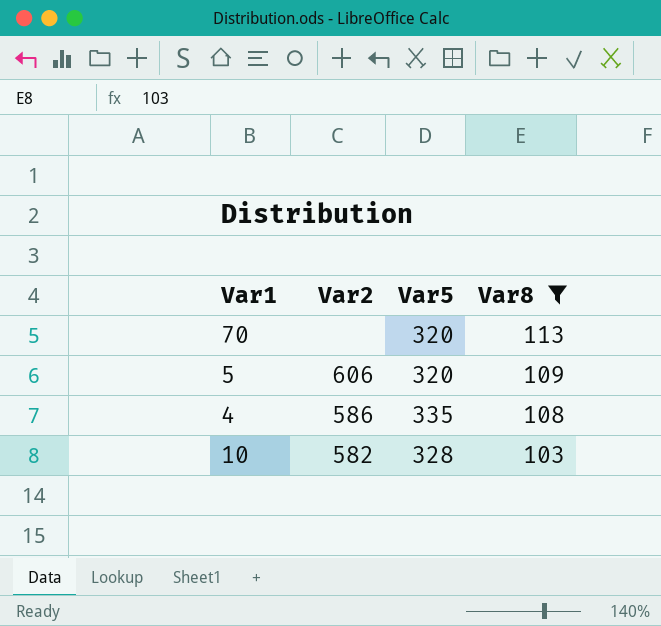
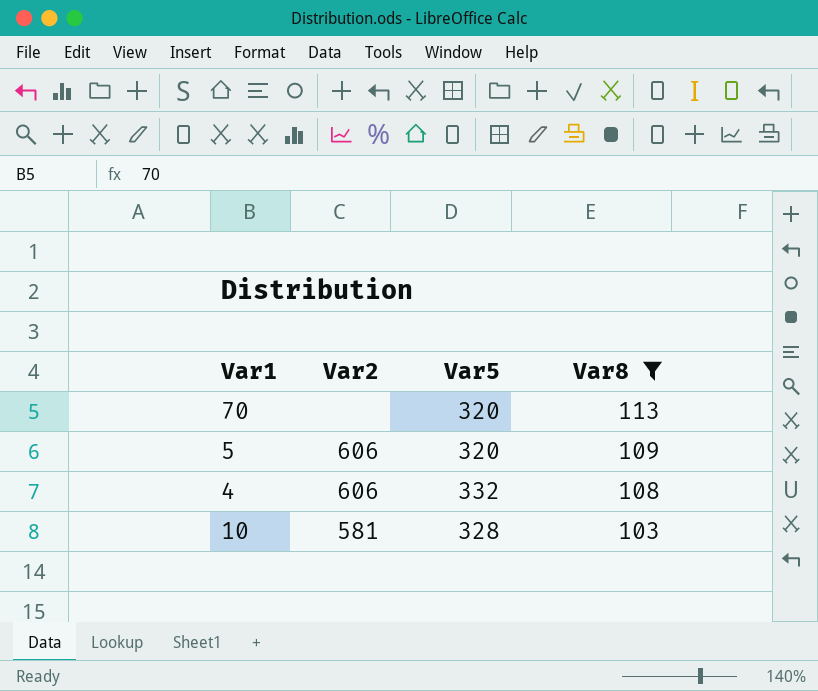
4 | Var2: 586 -> 606
4 | Var5: 335 -> 332
10 | Var2: 582 -> 581

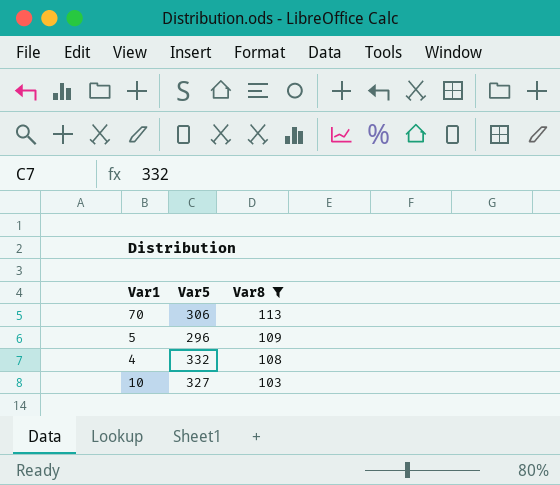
column Var2 | position: 2 -> none
70 | Var5: 320 -> 306
5 | Var5: 320 -> 296
10 | Var5: 328 -> 327

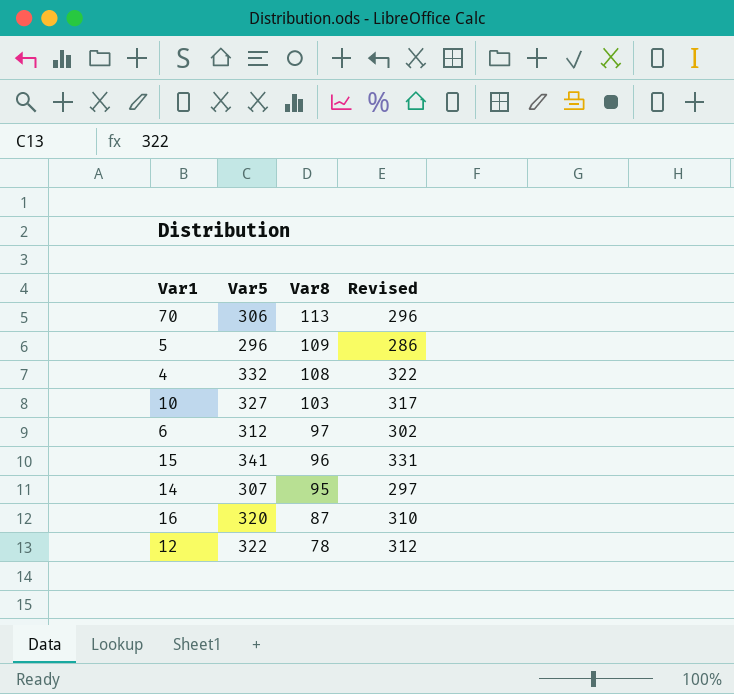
filter: Var8 >= 103 -> none
column Revised | formula: none -> [Var5] - 10

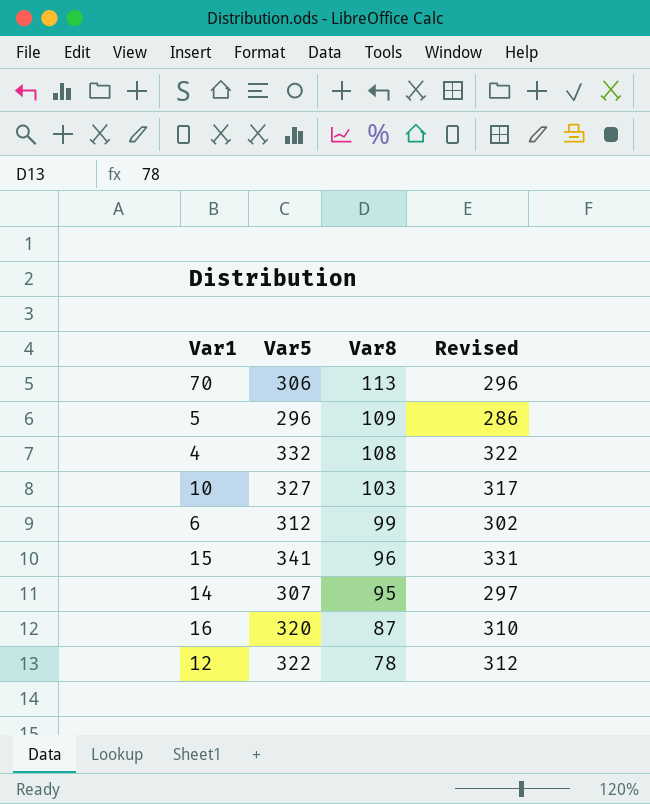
6 | Var8: 97 -> 99

